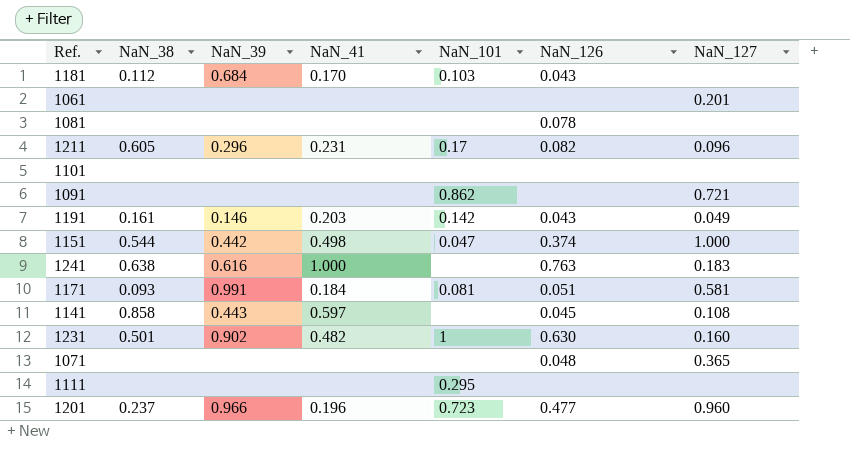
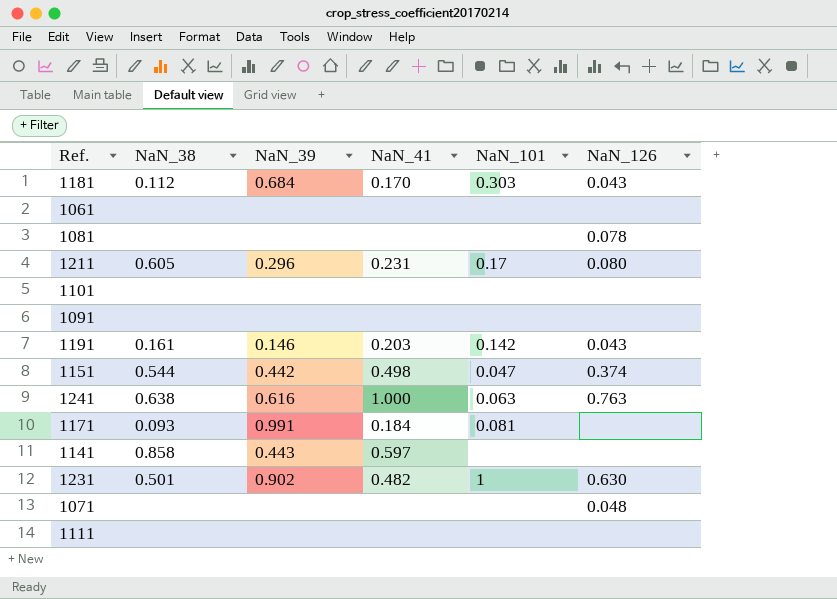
column NaN_127 | position: 7 -> none
row 1201: 0.237 | 0.966 | 0.196 | 0.723 | 0.477 | 0.960 -> none
1181 | NaN_101: 0.103 -> 0.303
1211 | NaN_126: 0.082 -> 0.080
1091 | NaN_101: 0.862 -> none
1241 | NaN_101: none -> 0.063
1171 | NaN_126: 0.051 -> none
1141 | NaN_126: 0.045 -> none
1111 | NaN_101: 0.295 -> none

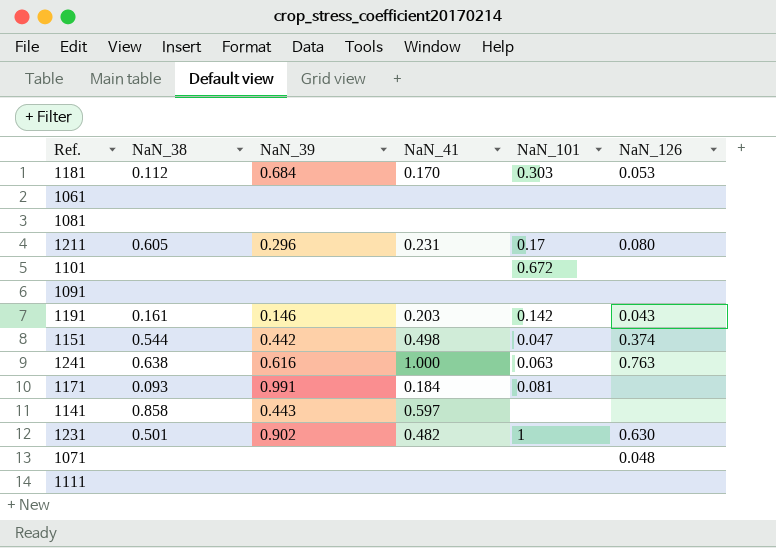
1181 | NaN_126: 0.043 -> 0.053
1081 | NaN_126: 0.078 -> none
1101 | NaN_101: none -> 0.672

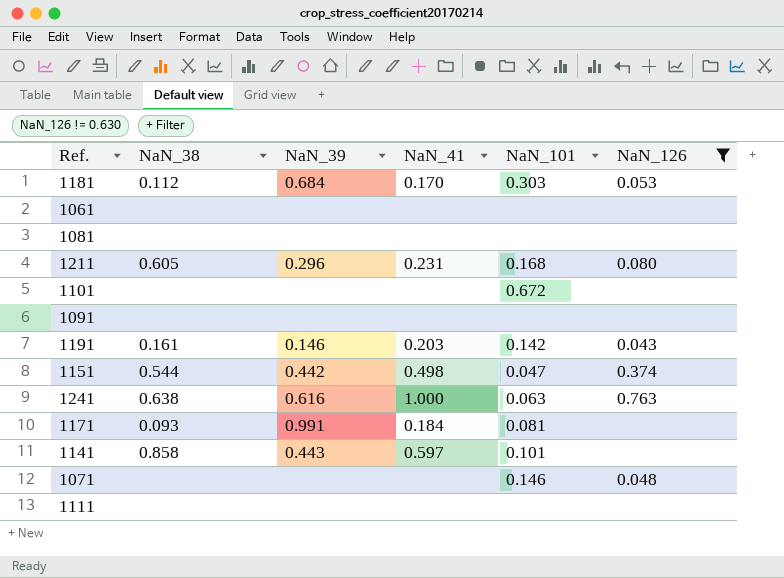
filter: none -> NaN_126 != 0.630
1211 | NaN_101: 0.17 -> 0.168
1141 | NaN_101: none -> 0.101
1071 | NaN_101: none -> 0.146

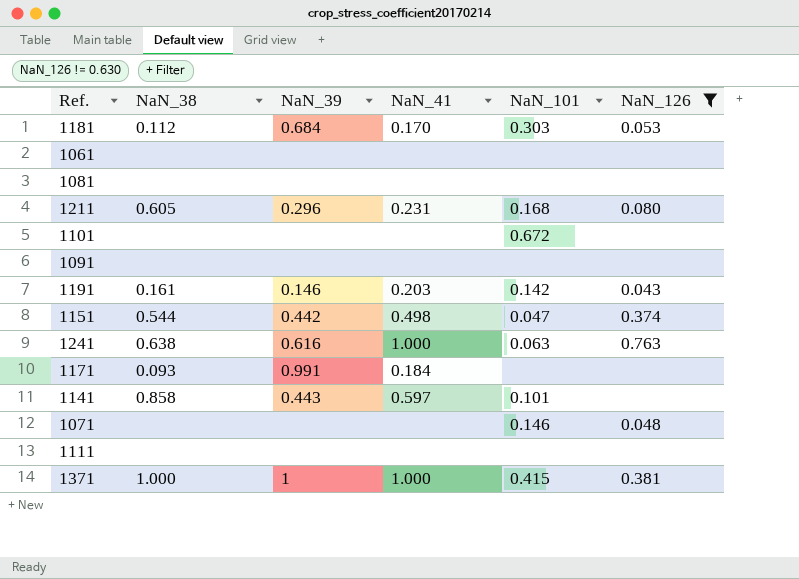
1171 | NaN_101: 0.081 -> none
row 1371: none -> 1.000 | 1 | 1.000 | 0.415 | 0.381

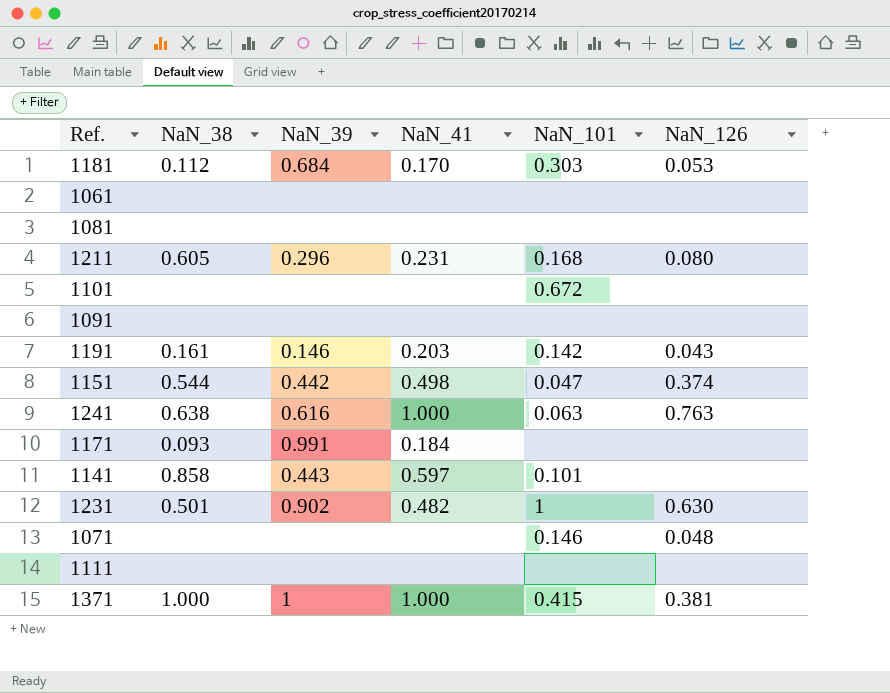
filter: NaN_126 != 0.630 -> none

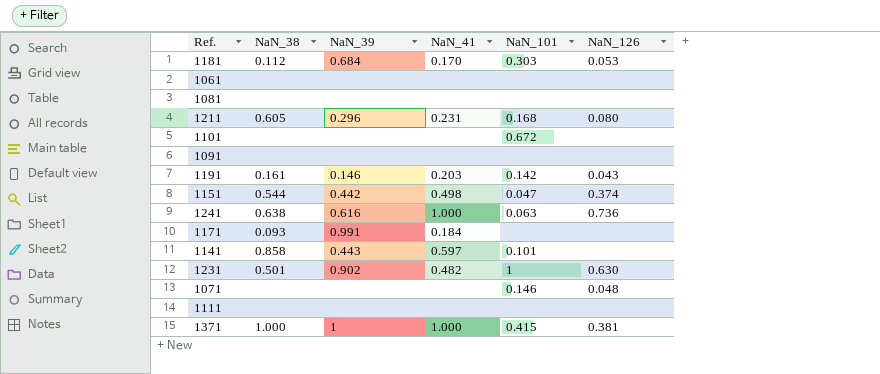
1241 | NaN_126: 0.763 -> 0.736

